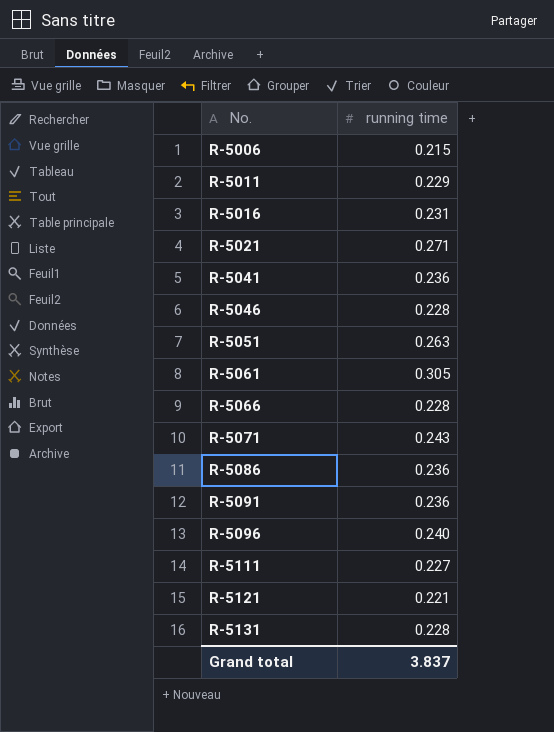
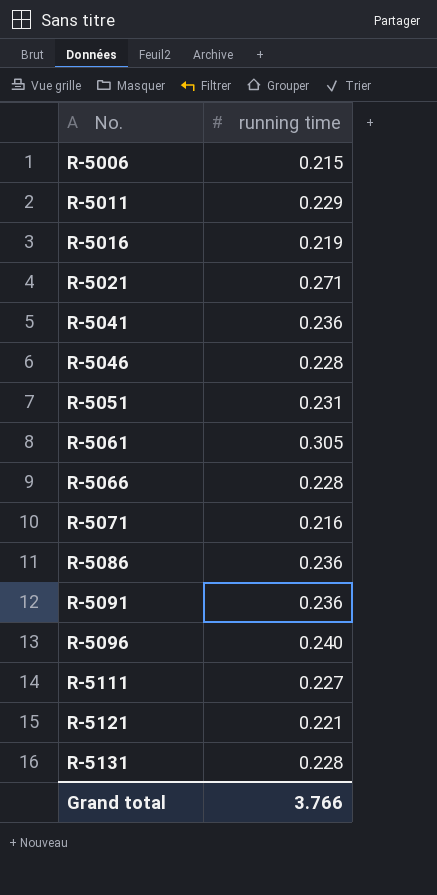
R-5016 | running time: 0.231 -> 0.219
R-5051 | running time: 0.263 -> 0.231
R-5071 | running time: 0.243 -> 0.216
Grand total | running time: 3.837 -> 3.766

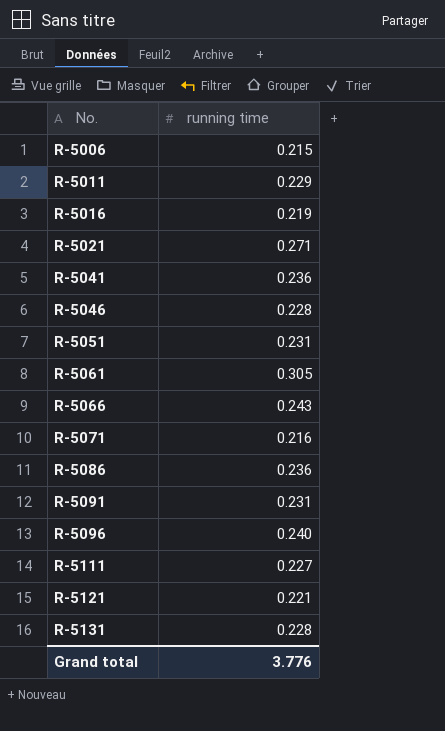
R-5066 | running time: 0.228 -> 0.243
R-5091 | running time: 0.236 -> 0.231
Grand total | running time: 3.766 -> 3.776

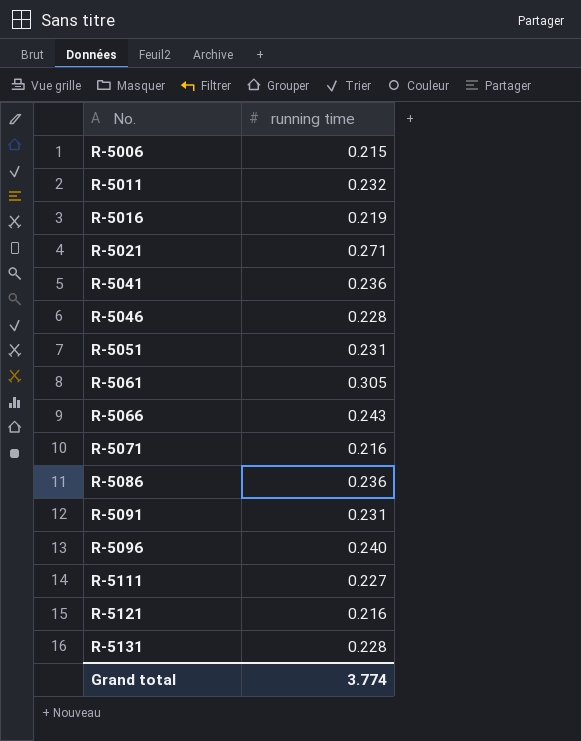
R-5011 | running time: 0.229 -> 0.232
R-5121 | running time: 0.221 -> 0.216
Grand total | running time: 3.776 -> 3.774

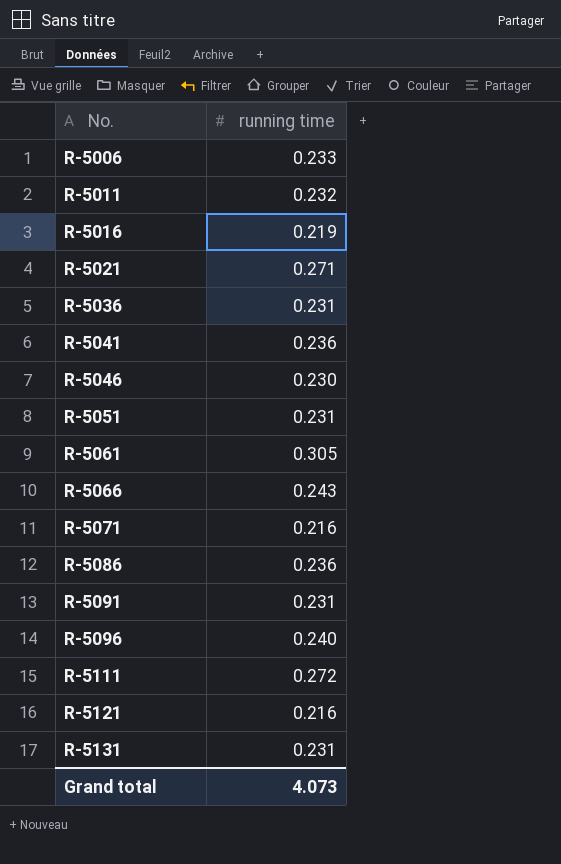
R-5006 | running time: 0.215 -> 0.233
row R-5036: none -> 0.231
R-5046 | running time: 0.228 -> 0.230
R-5111 | running time: 0.227 -> 0.272
R-5131 | running time: 0.228 -> 0.231
Grand total | running time: 3.774 -> 4.073

